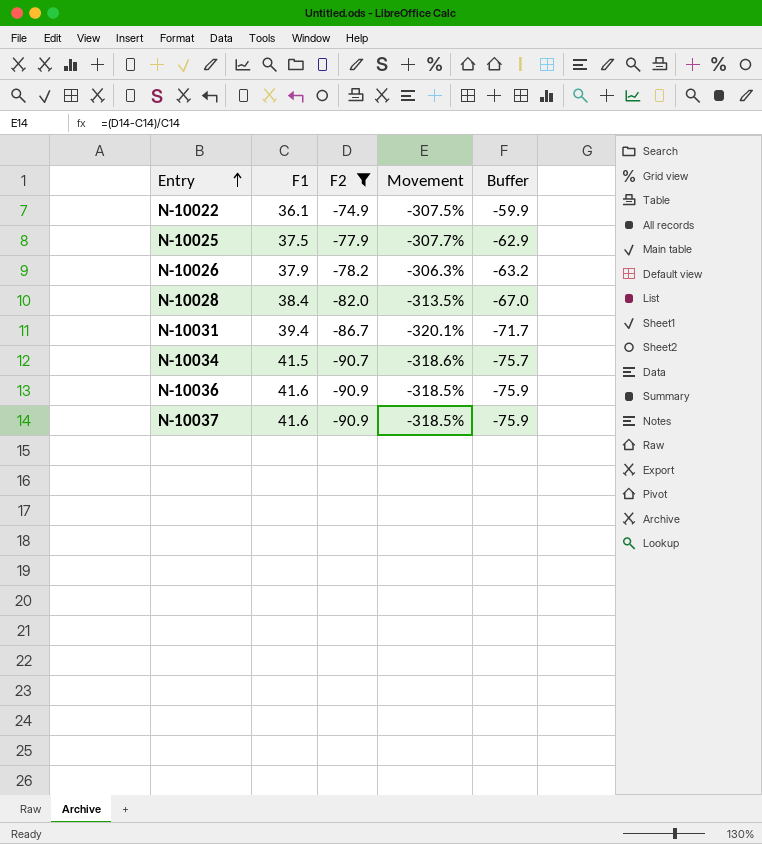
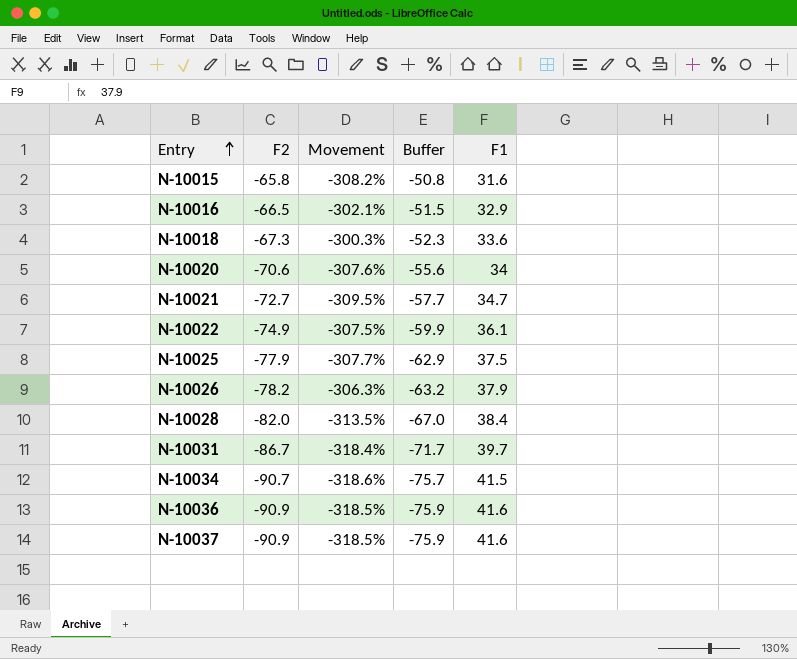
filter: F2 <= -74.9 -> none
column F1 | position: 2 -> 5
N-10031 | Movement: -320.1% -> -318.4%
N-10031 | F1: 39.4 -> 39.7

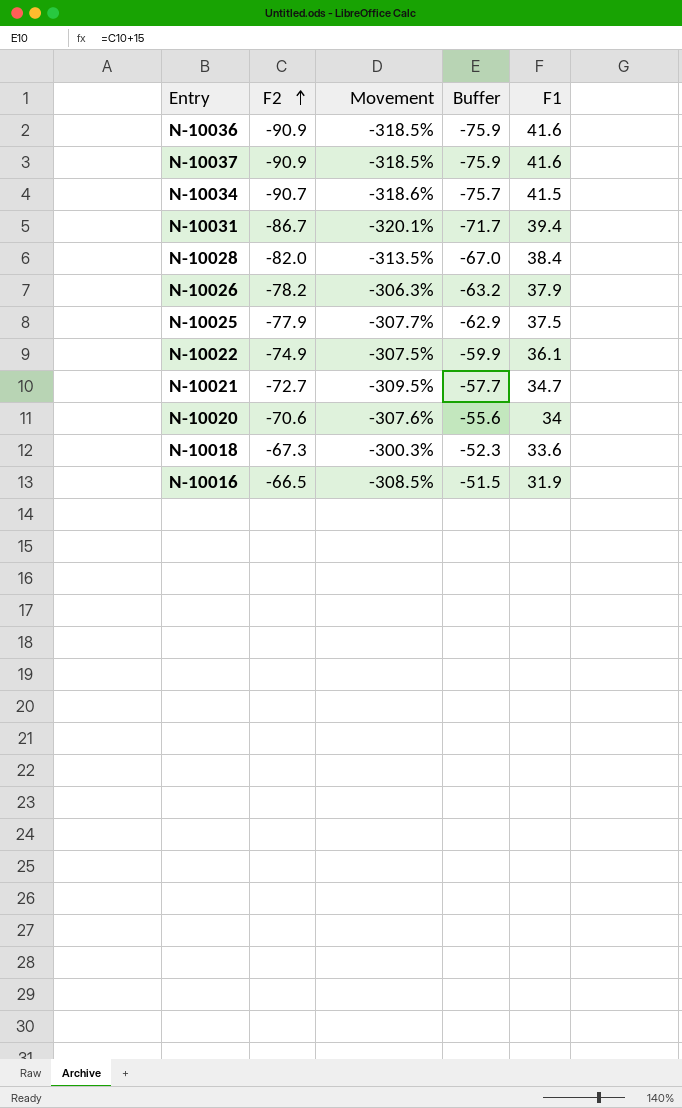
row order: Entry ascending -> F2 ascending
row N-10015: -65.8 | -308.2% | -50.8 | 31.6 -> none
N-10031 | Movement: -318.4% -> -320.1%
N-10031 | F1: 39.7 -> 39.4
N-10016 | Movement: -302.1% -> -308.5%
N-10016 | F1: 32.9 -> 31.9

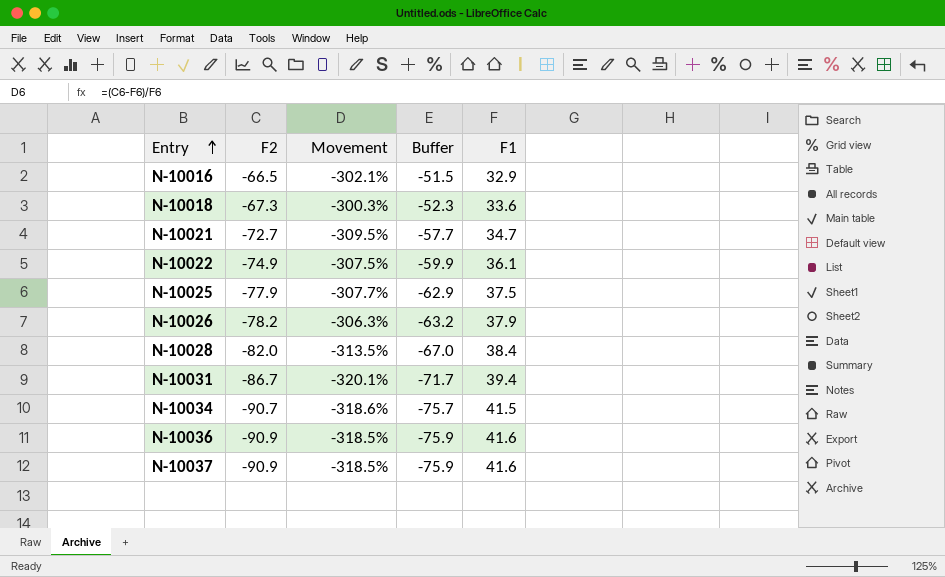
row order: F2 ascending -> Entry ascending
row N-10020: -70.6 | -307.6% | -55.6 | 34 -> none
N-10016 | Movement: -308.5% -> -302.1%
N-10016 | F1: 31.9 -> 32.9

